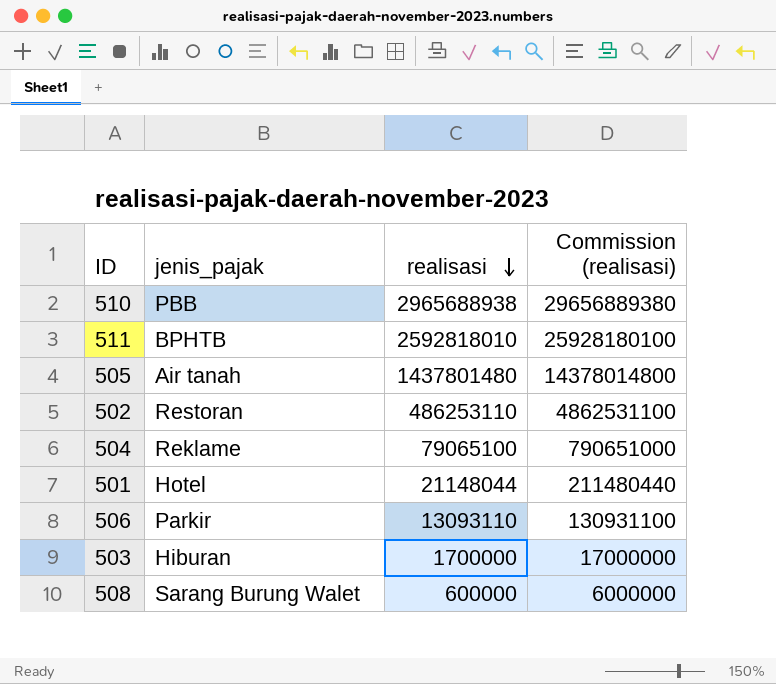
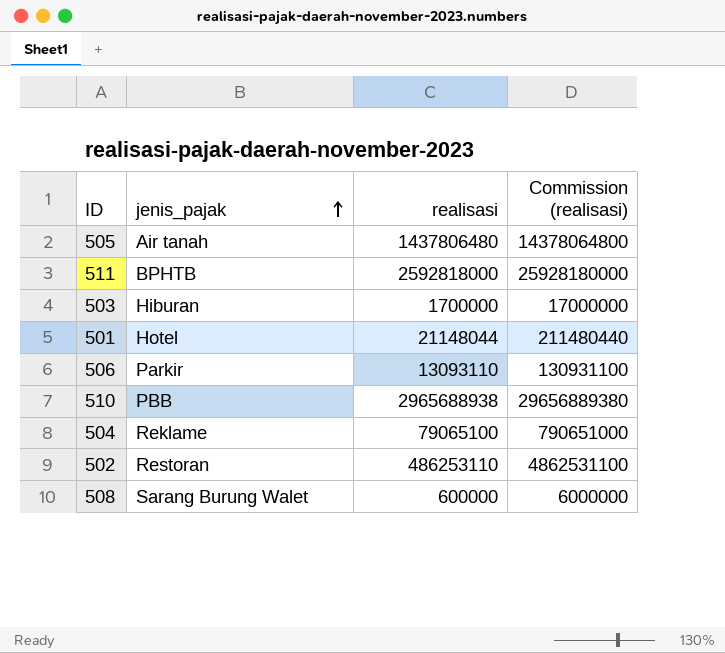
row order: realisasi descending -> jenis_pajak ascending
505 | realisasi: 1437801480 -> 1437806480
505 | Commission (realisasi): 14378014800 -> 14378064800
511 | realisasi: 2592818010 -> 2592818000
511 | Commission (realisasi): 25928180100 -> 25928180000

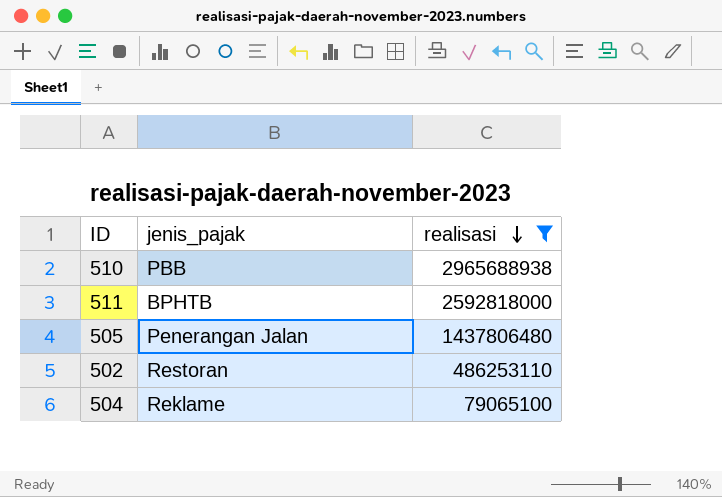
filter: none -> realisasi >= 79065100
row order: jenis_pajak ascending -> realisasi descending
column Commission (realisasi) | formula: [realisasi] * 10 -> none
505 | jenis_pajak: Air tanah -> Penerangan Jalan

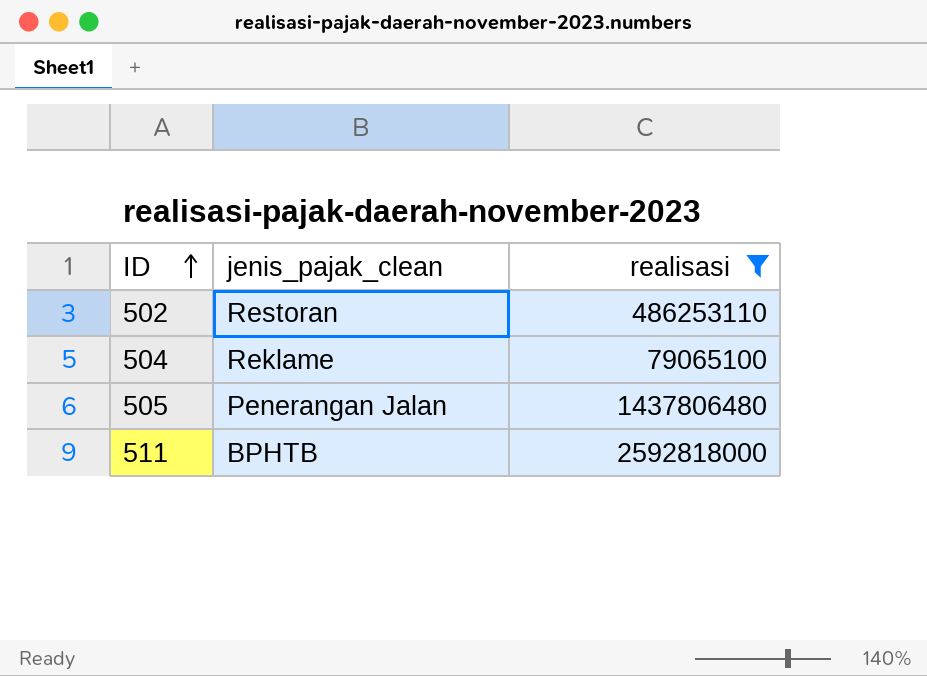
row order: realisasi descending -> ID ascending
column name: jenis_pajak -> jenis_pajak_clean
row 510: PBB | 2965688938 -> none

